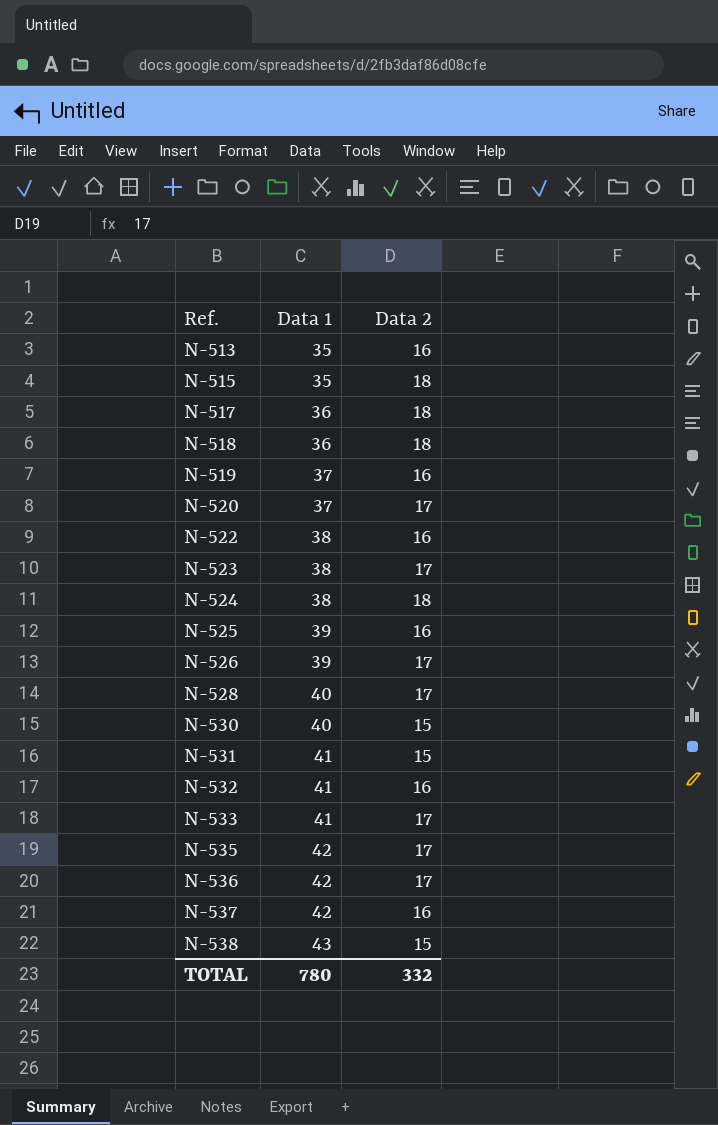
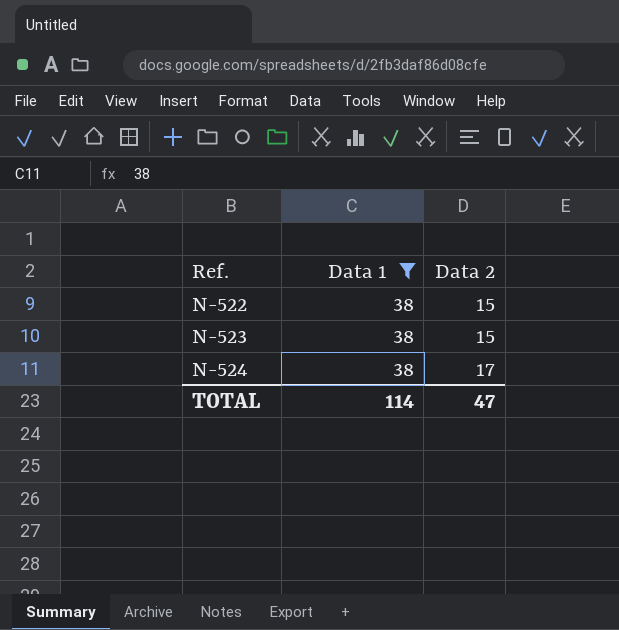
filter: none -> Data 1 = 38
N-522 | Data 2: 16 -> 15
N-523 | Data 2: 17 -> 15
N-524 | Data 2: 18 -> 17
TOTAL | Data 1: 780 -> 114
TOTAL | Data 2: 332 -> 47

